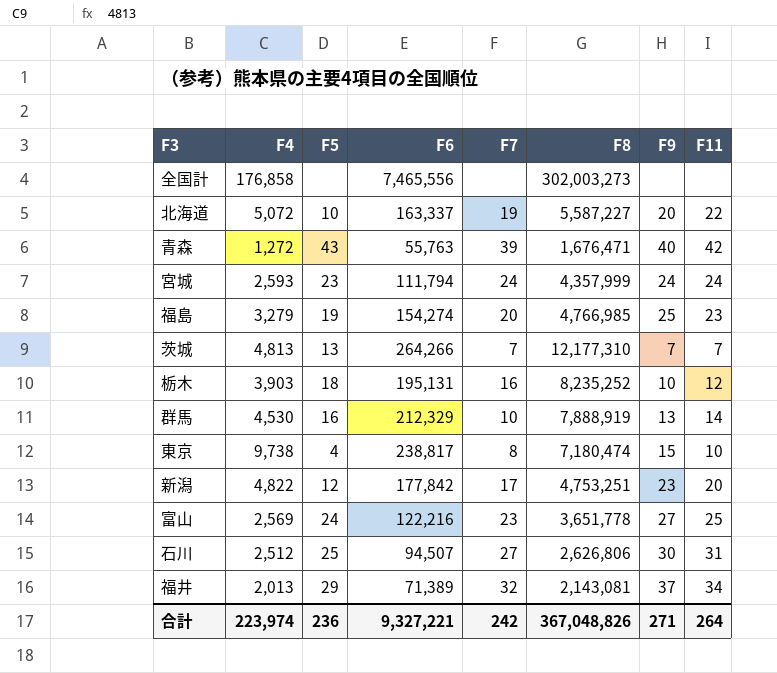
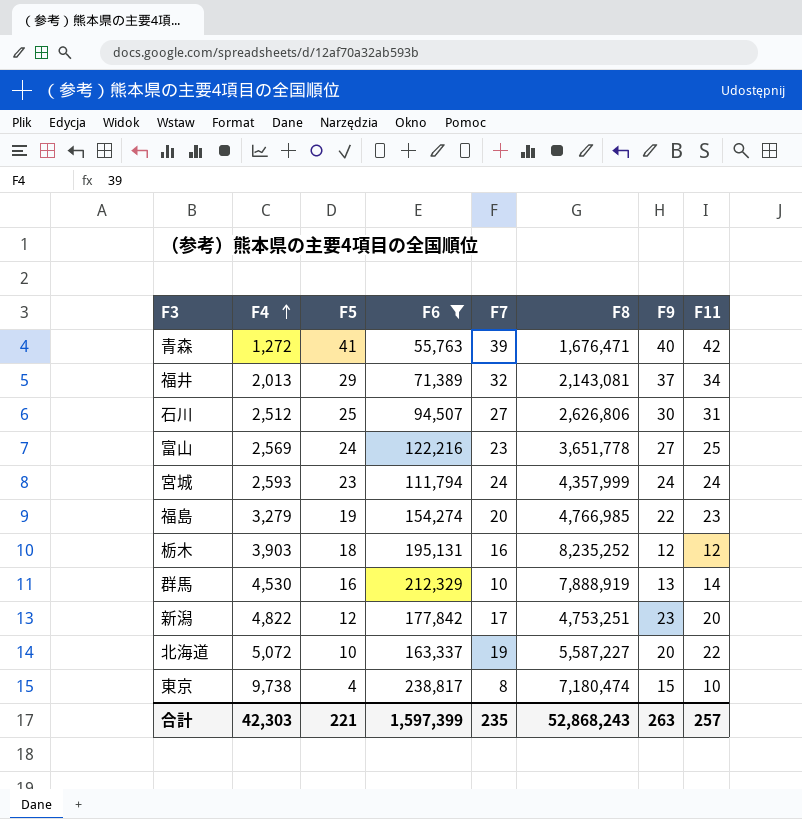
filter: none -> F6 <= 238,817
row order: none -> F4 ascending
青森 | F5: 43 -> 41
福島 | F9: 25 -> 22
栃木 | F9: 10 -> 12
合計 | F4: 223,974 -> 42,303
合計 | F5: 236 -> 221
合計 | F6: 9,327,221 -> 1,597,399
合計 | F7: 242 -> 235
合計 | F8: 367,048,826 -> 52,868,243
合計 | F9: 271 -> 263
合計 | F11: 264 -> 257

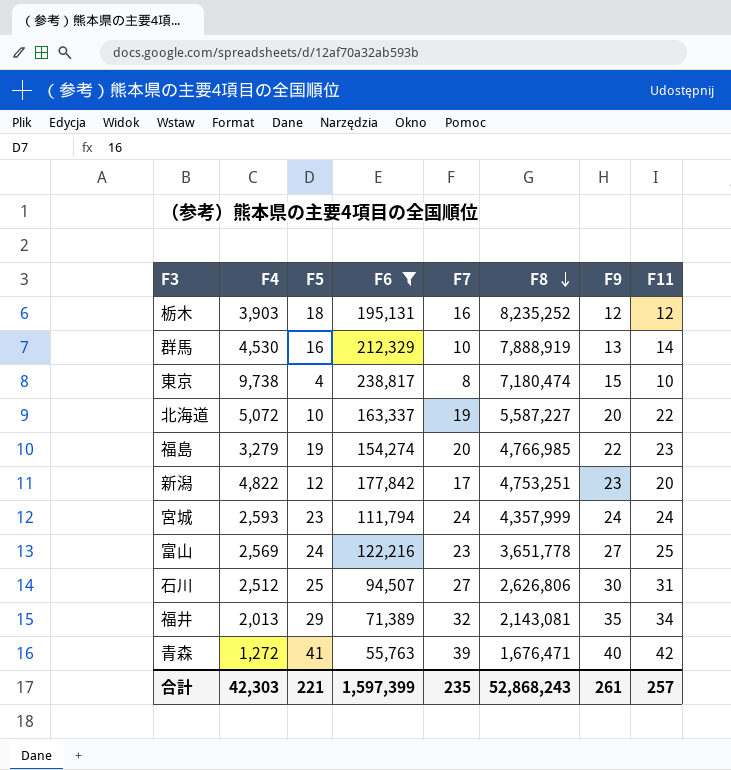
row order: F4 ascending -> F8 descending
福井 | F9: 37 -> 35
合計 | F9: 263 -> 261

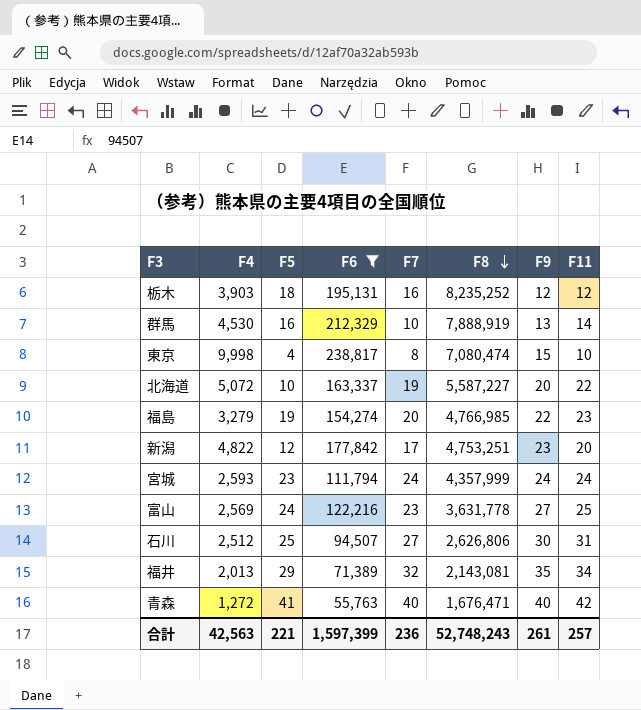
東京 | F4: 9,738 -> 9,998
東京 | F8: 7,180,474 -> 7,080,474
富山 | F8: 3,651,778 -> 3,631,778
青森 | F7: 39 -> 40
合計 | F4: 42,303 -> 42,563
合計 | F7: 235 -> 236
合計 | F8: 52,868,243 -> 52,748,243

